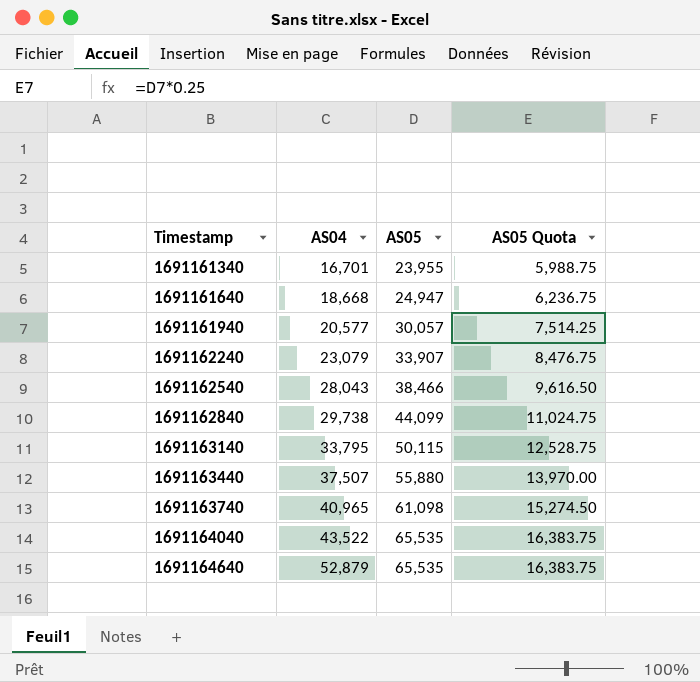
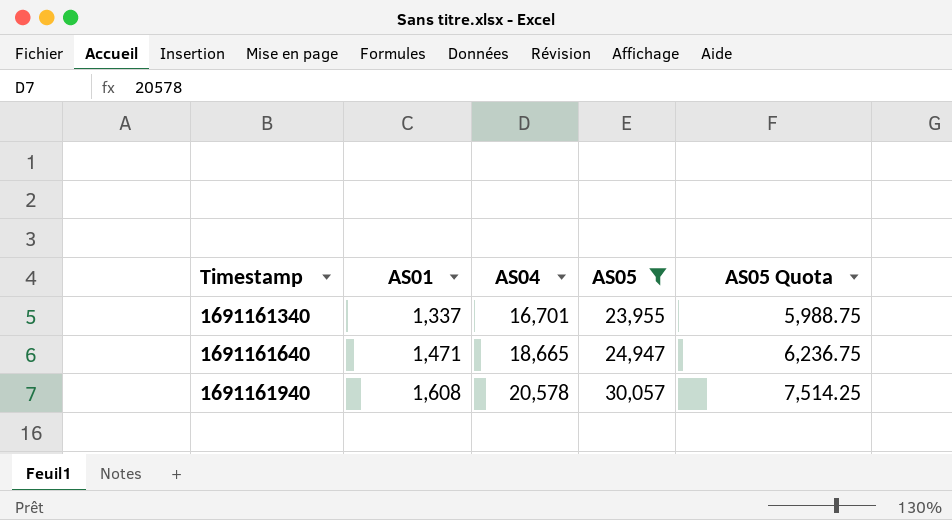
filter: none -> AS05 <= 30,057
column AS01 | position: none -> 2
1691161640 | AS04: 18,668 -> 18,665
1691161940 | AS04: 20,577 -> 20,578

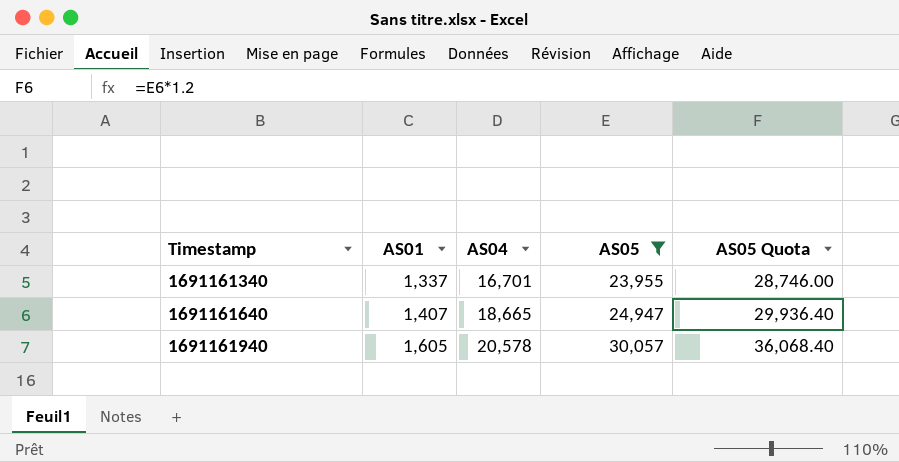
column AS05 Quota | formula: [AS05] * 0.25 -> [AS05] * 1.2
1691161640 | AS01: 1,471 -> 1,407
1691161940 | AS01: 1,608 -> 1,605

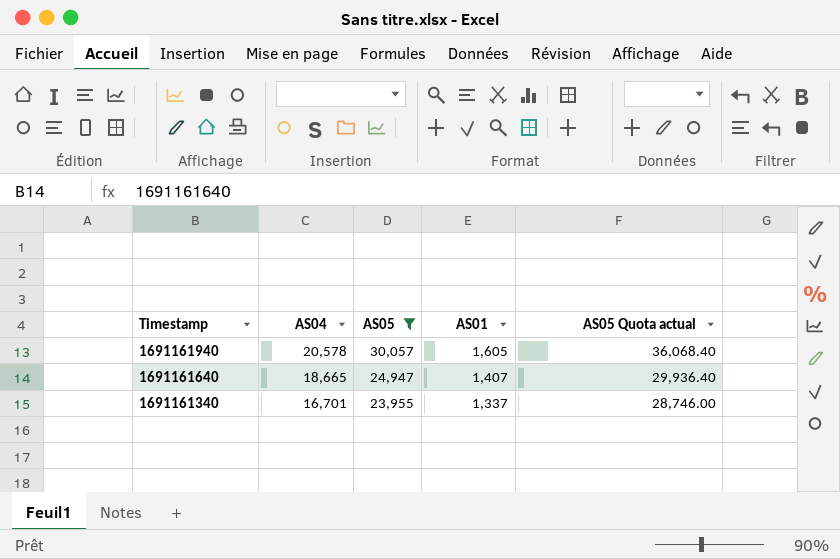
row order: Timestamp ascending -> Timestamp descending
column AS01 | position: 2 -> 4
column name: AS05 Quota -> AS05 Quota actual

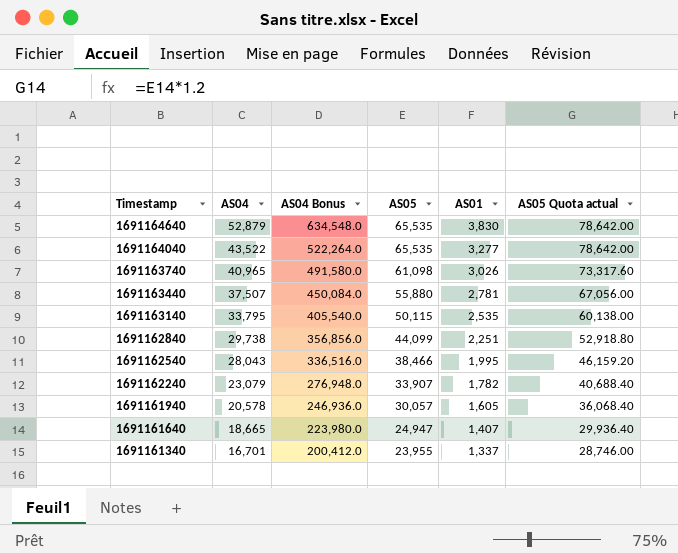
filter: AS05 <= 30,057 -> none
column AS04 Bonus | formula: none -> [AS04] * 12

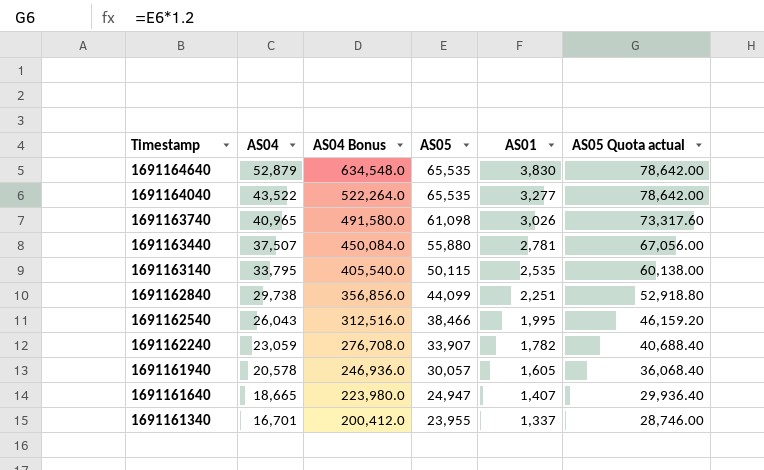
1691162540 | AS04: 28,043 -> 26,043
1691162540 | AS04 Bonus: 336,516.0 -> 312,516.0
1691162240 | AS04: 23,079 -> 23,059
1691162240 | AS04 Bonus: 276,948.0 -> 276,708.0

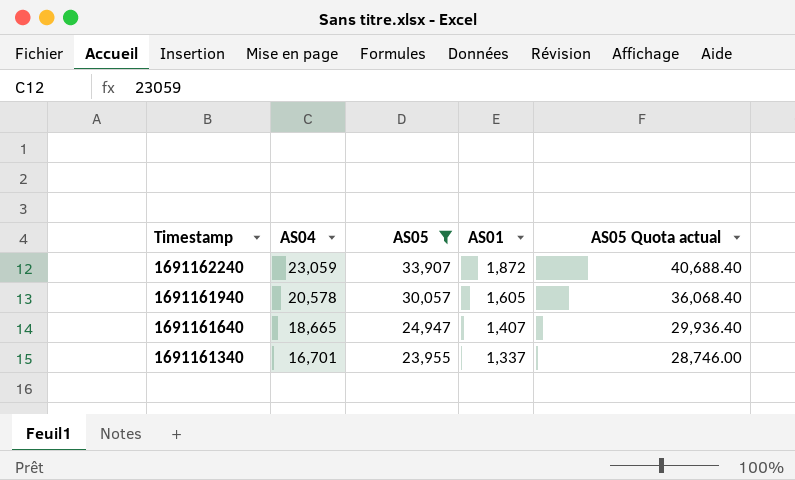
filter: none -> AS05 <= 33,907
column AS04 Bonus | formula: [AS04] * 12 -> none
1691162240 | AS01: 1,782 -> 1,872

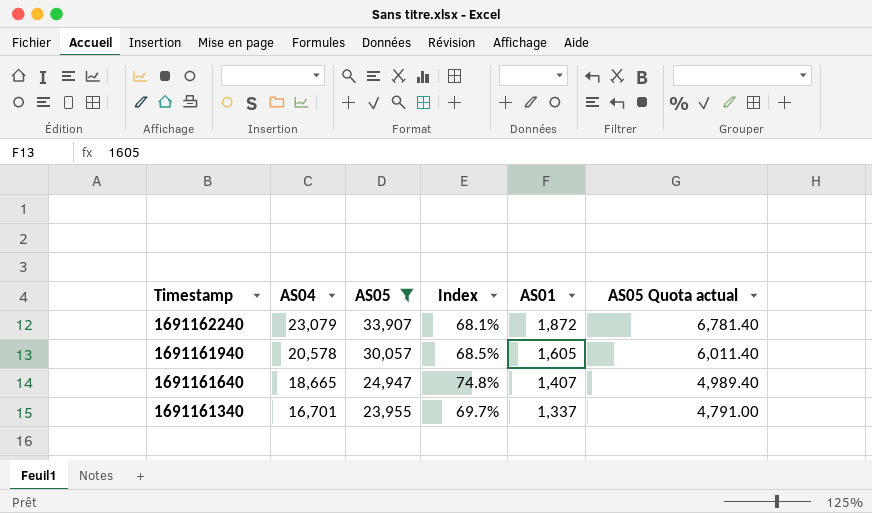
column Index | formula: none -> [AS04] / [AS05]
column AS05 Quota actual | formula: [AS05] * 1.2 -> [AS05] * 0.2
1691162240 | AS04: 23,059 -> 23,079

